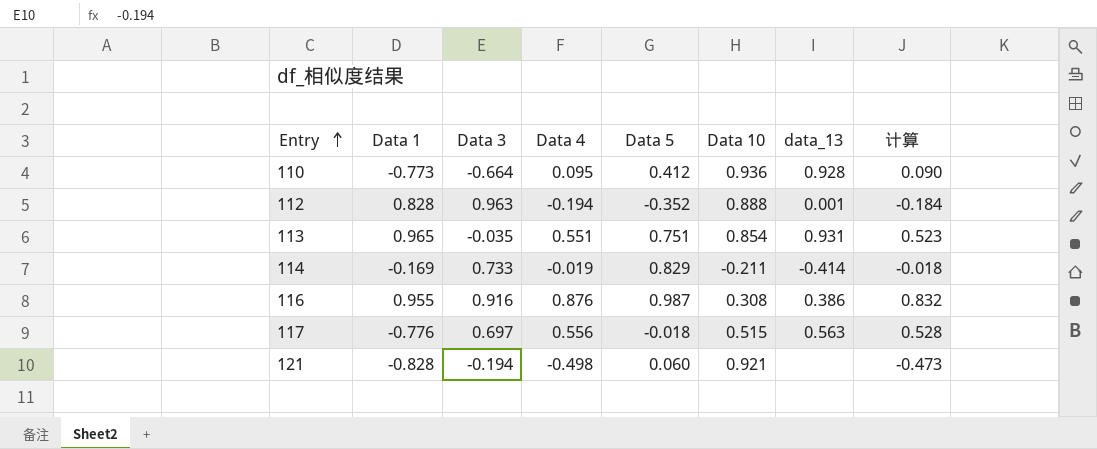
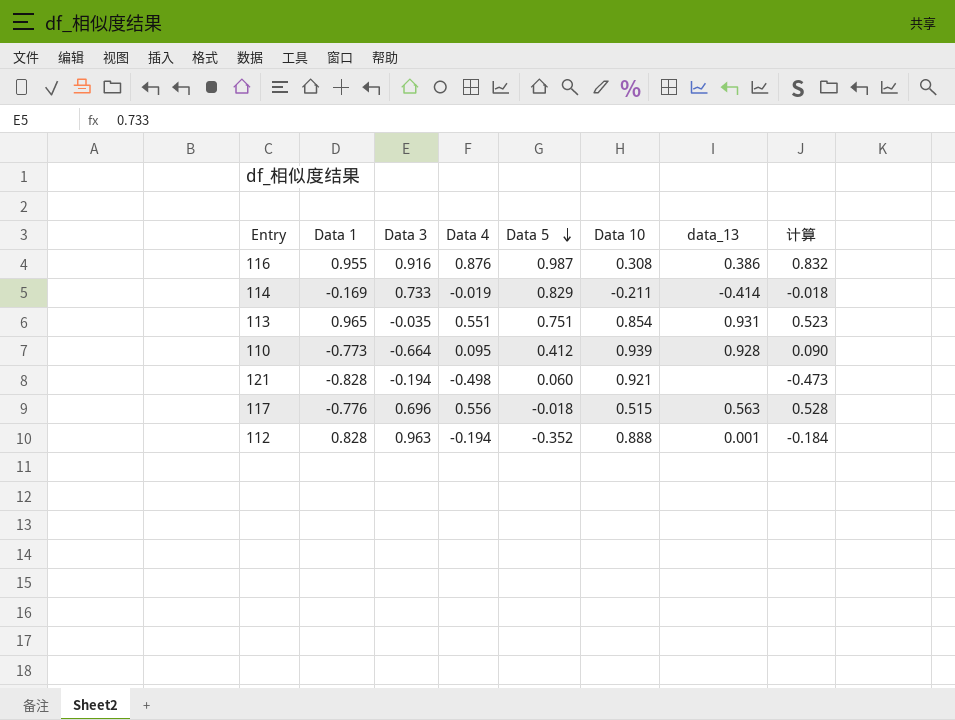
row order: Entry ascending -> Data 5 descending
110 | Data 10: 0.936 -> 0.939
117 | Data 3: 0.697 -> 0.696

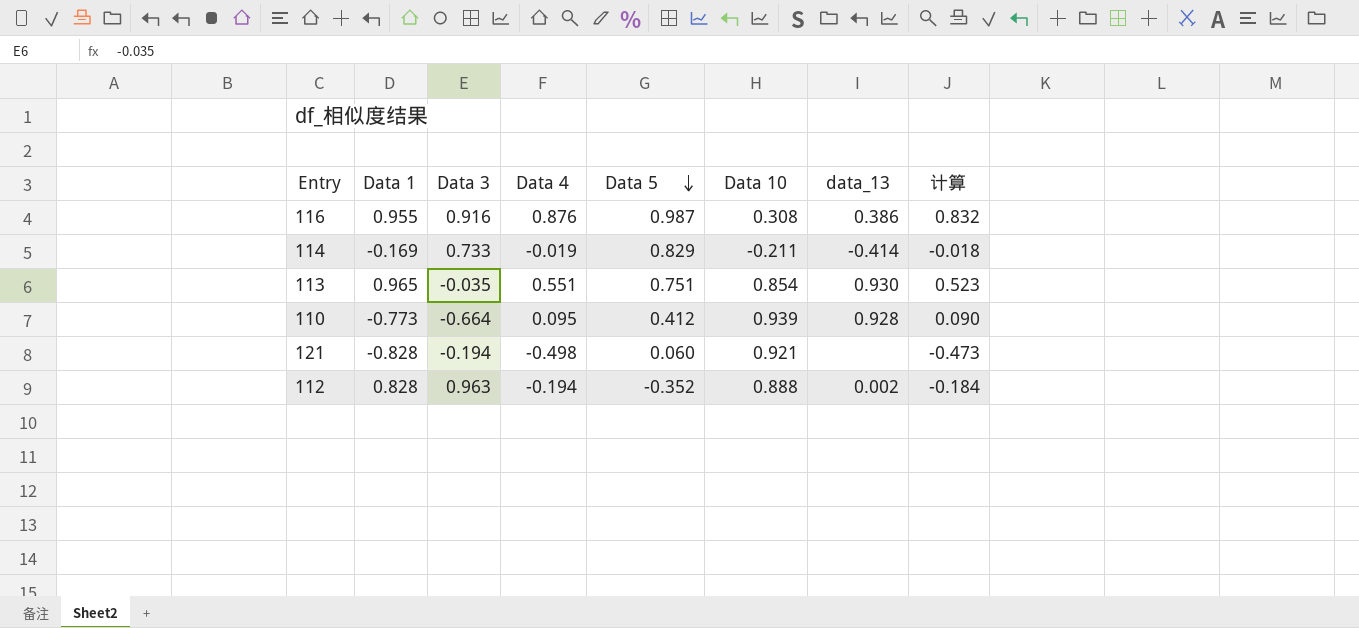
row 117: -0.776 | 0.696 | 0.556 | -0.018 | 0.515 | 0.563 | 0.528 -> none
113 | data_13: 0.931 -> 0.930
112 | data_13: 0.001 -> 0.002

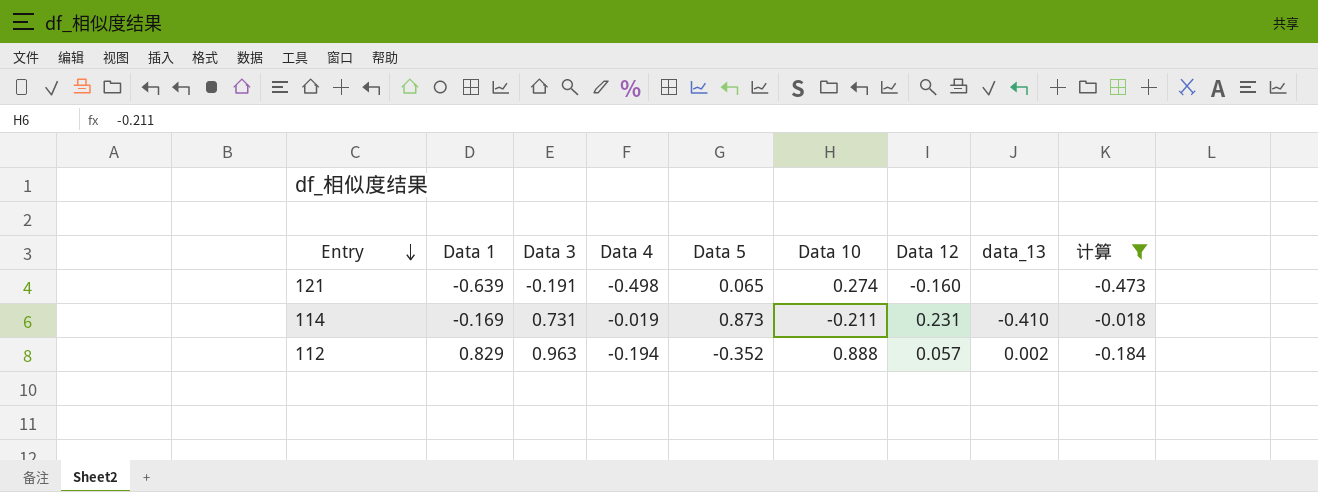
filter: none -> 计算 <= -0.018
row order: Data 5 descending -> Entry descending
column Data 12 | position: none -> 7
121 | Data 1: -0.828 -> -0.639
121 | Data 3: -0.194 -> -0.191
121 | Data 5: 0.060 -> 0.065
121 | Data 10: 0.921 -> 0.274
114 | Data 3: 0.733 -> 0.731
114 | Data 5: 0.829 -> 0.873
114 | data_13: -0.414 -> -0.410
112 | Data 1: 0.828 -> 0.829

